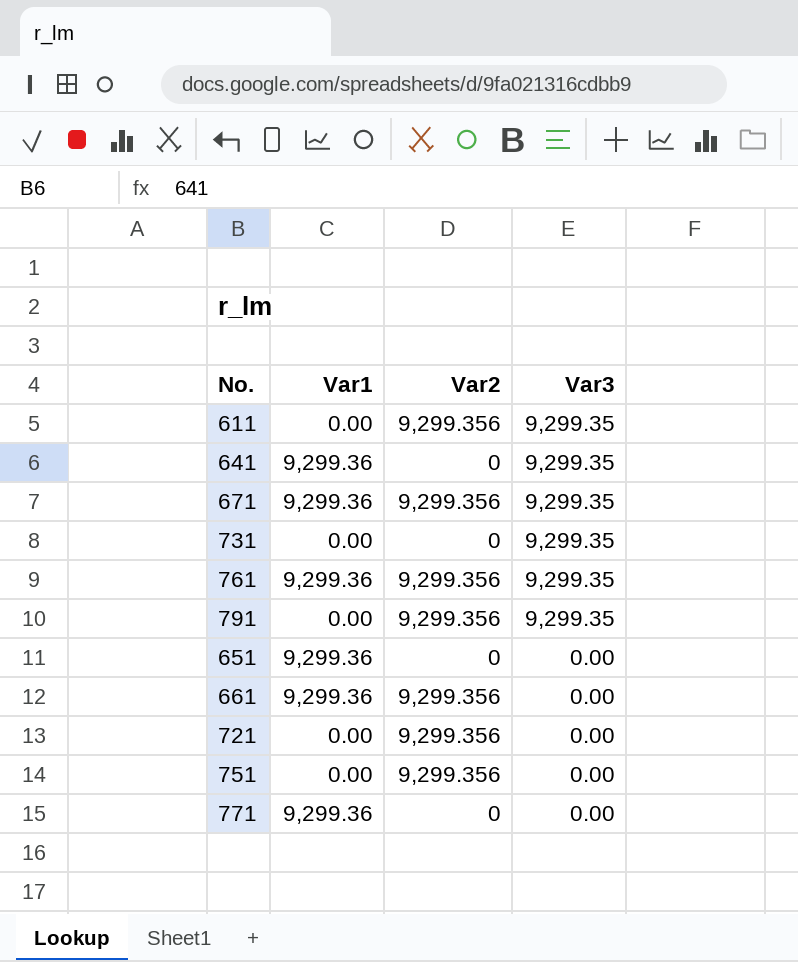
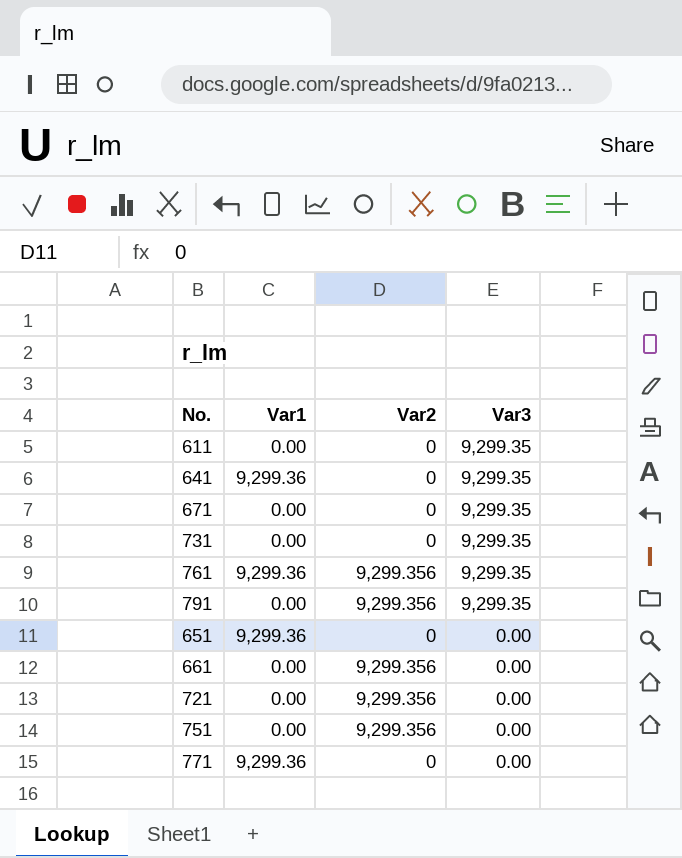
611 | Var2: 9,299.356 -> 0
671 | Var1: 9,299.36 -> 0.00
671 | Var2: 9,299.356 -> 0
661 | Var1: 9,299.36 -> 0.00

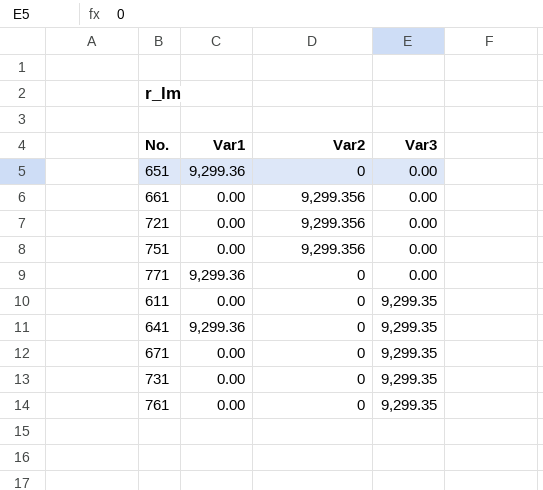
row order: Var3 descending -> Var3 ascending
row 791: 0.00 | 9,299.356 | 9,299.35 -> none
761 | Var1: 9,299.36 -> 0.00
761 | Var2: 9,299.356 -> 0

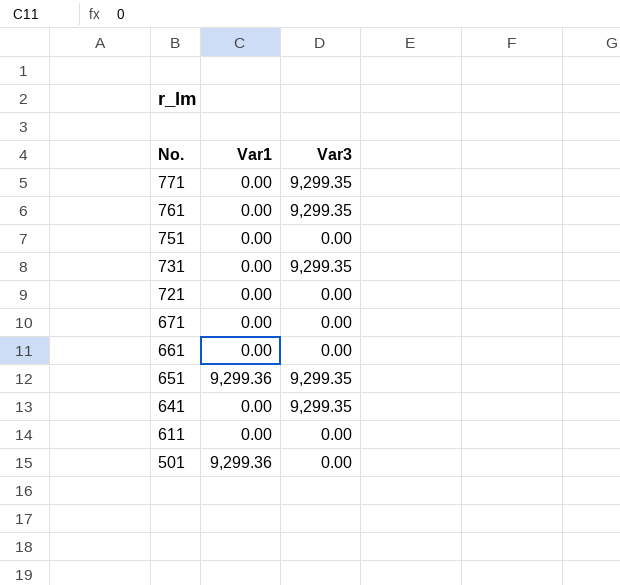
row order: Var3 ascending -> No. descending
column Var2 | position: 3 -> none
771 | Var1: 9,299.36 -> 0.00
771 | Var3: 0.00 -> 9,299.35
671 | Var3: 9,299.35 -> 0.00
651 | Var3: 0.00 -> 9,299.35
641 | Var1: 9,299.36 -> 0.00
611 | Var3: 9,299.35 -> 0.00
row 501: none -> 9,299.36 | 0.00

